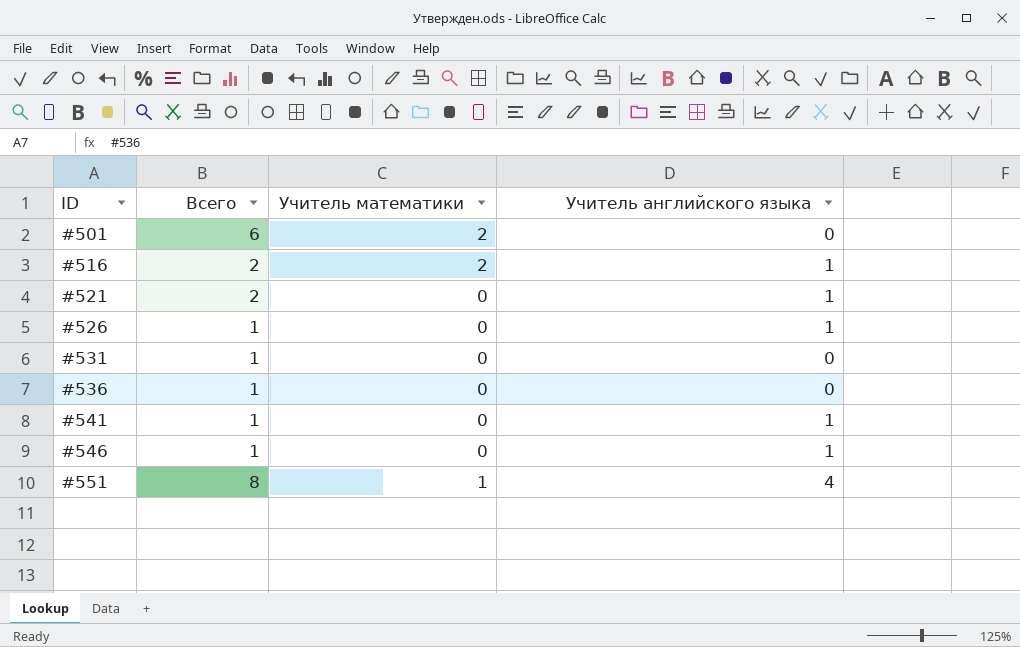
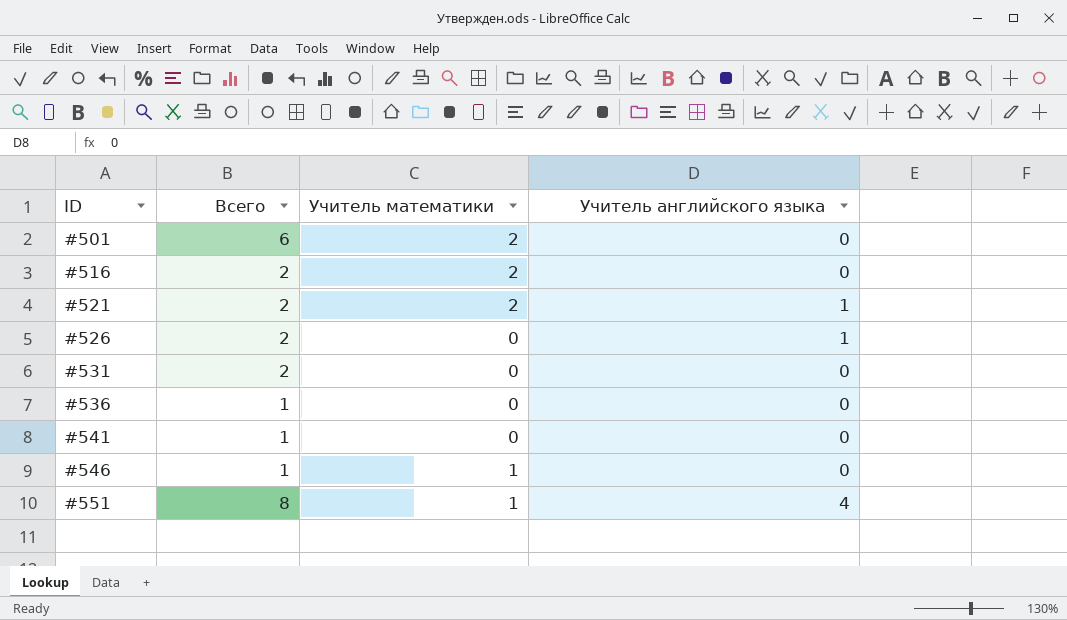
#516 | Учитель английского языка: 1 -> 0
#521 | Учитель математики: 0 -> 2
#526 | Всего: 1 -> 2
#531 | Всего: 1 -> 2
#541 | Учитель английского языка: 1 -> 0
#546 | Учитель математики: 0 -> 1
#546 | Учитель английского языка: 1 -> 0

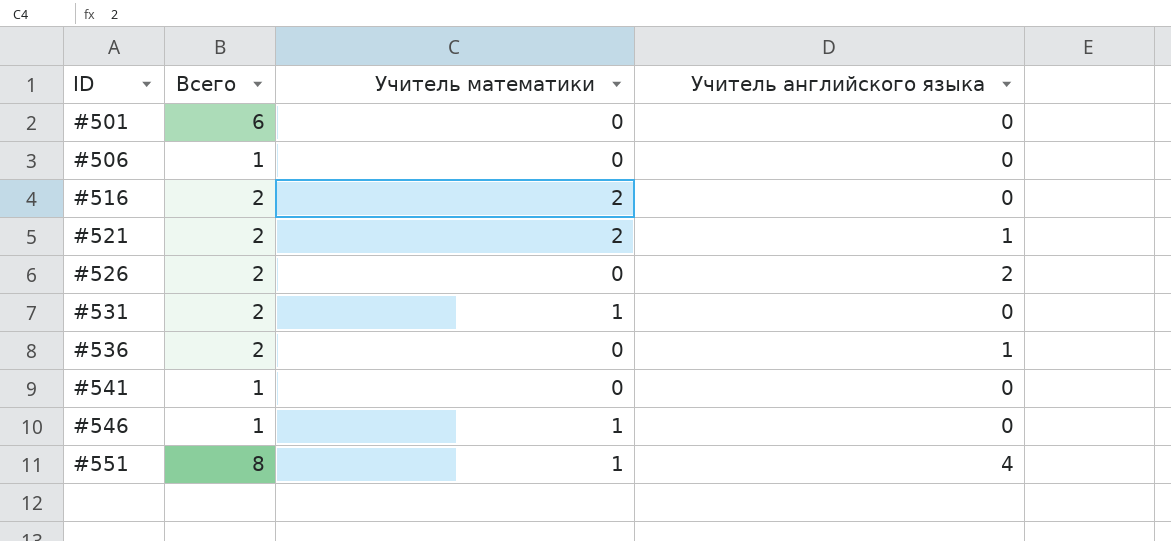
#501 | Учитель математики: 2 -> 0
row #506: none -> 1 | 0 | 0
#526 | Учитель английского языка: 1 -> 2
#531 | Учитель математики: 0 -> 1
#536 | Всего: 1 -> 2
#536 | Учитель английского языка: 0 -> 1

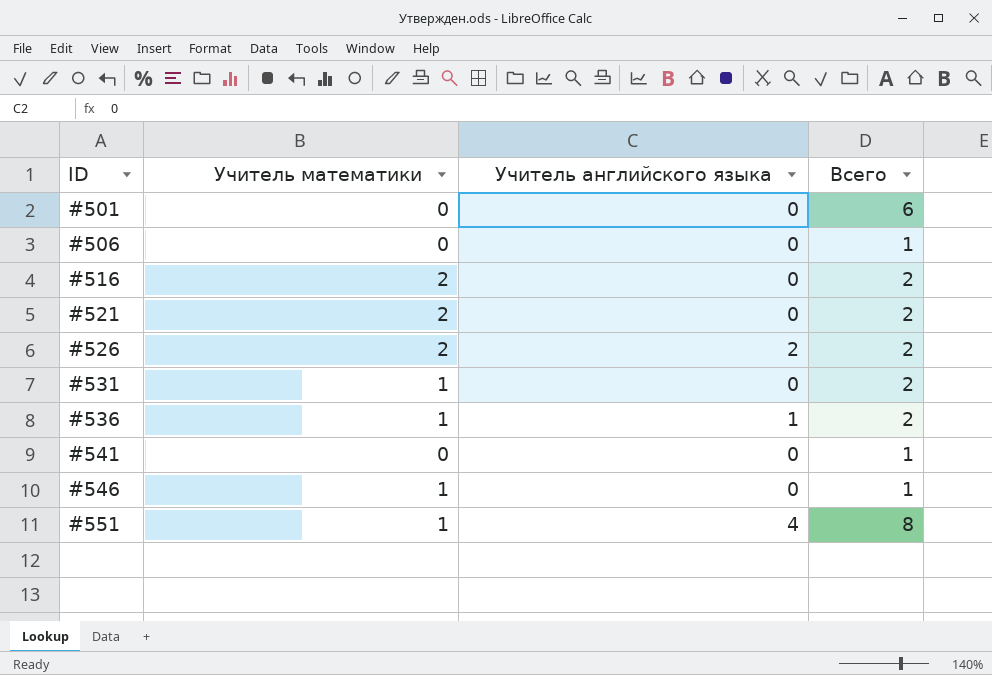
column Всего | position: 2 -> 4
#521 | Учитель английского языка: 1 -> 0
#526 | Учитель математики: 0 -> 2
#536 | Учитель математики: 0 -> 1

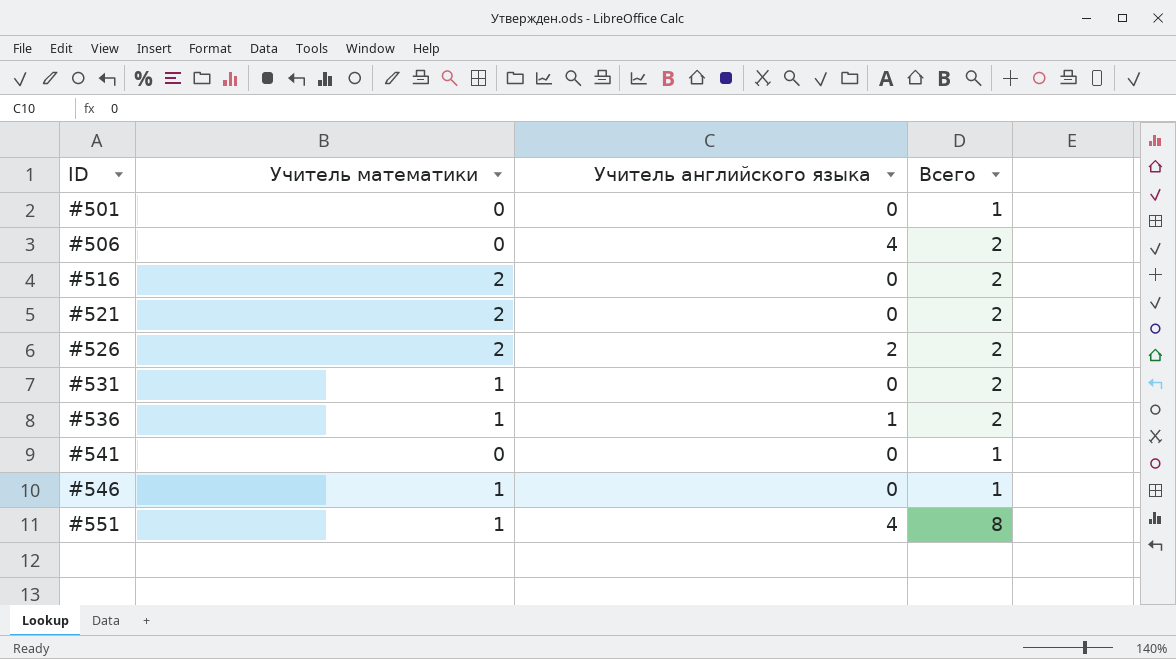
#501 | Всего: 6 -> 1
#506 | Учитель английского языка: 0 -> 4
#506 | Всего: 1 -> 2

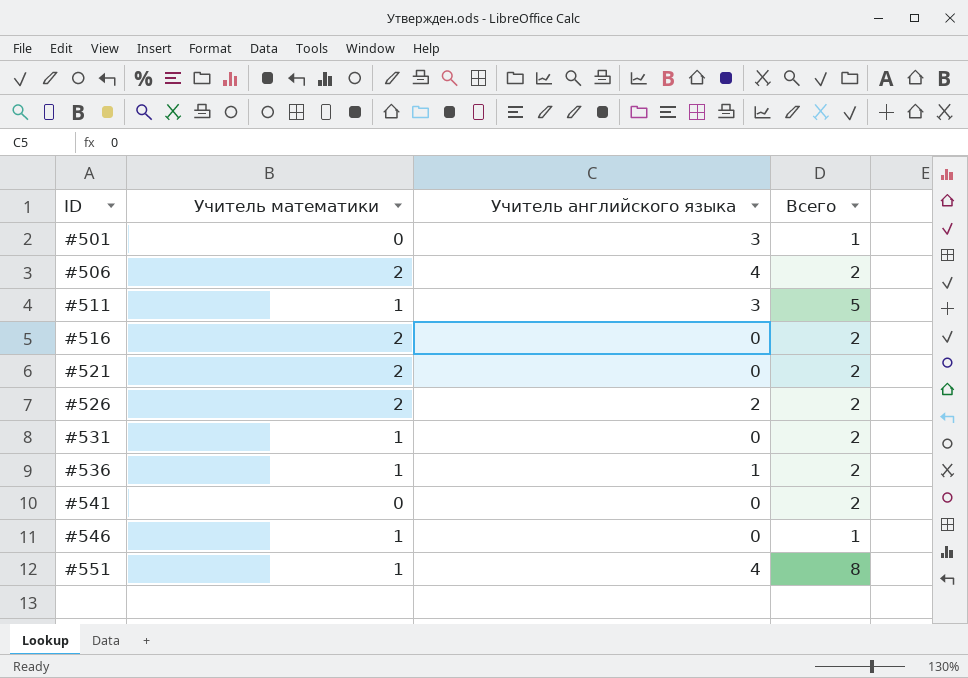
#501 | Учитель английского языка: 0 -> 3
#506 | Учитель математики: 0 -> 2
row #511: none -> 1 | 3 | 5
#541 | Всего: 1 -> 2

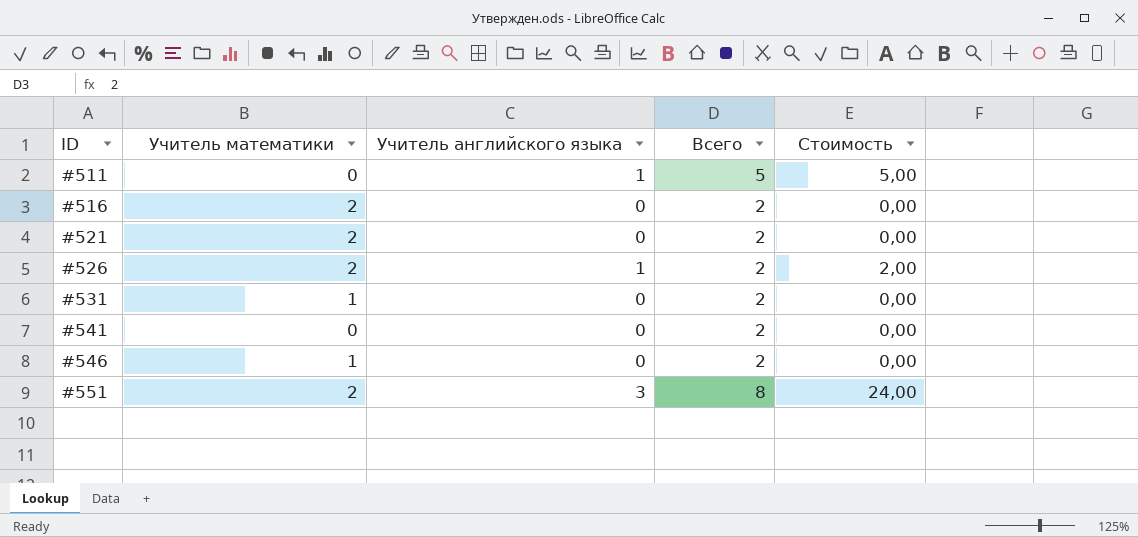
column Стоимость | formula: none -> [Учитель английского языка] * [Всего]
row #501: 0 | 3 | 1 -> none
row #506: 2 | 4 | 2 -> none
row #536: 1 | 1 | 2 -> none
#511 | Учитель математики: 1 -> 0
#511 | Учитель английского языка: 3 -> 1
#526 | Учитель английского языка: 2 -> 1
#546 | Всего: 1 -> 2
#551 | Учитель математики: 1 -> 2
#551 | Учитель английского языка: 4 -> 3

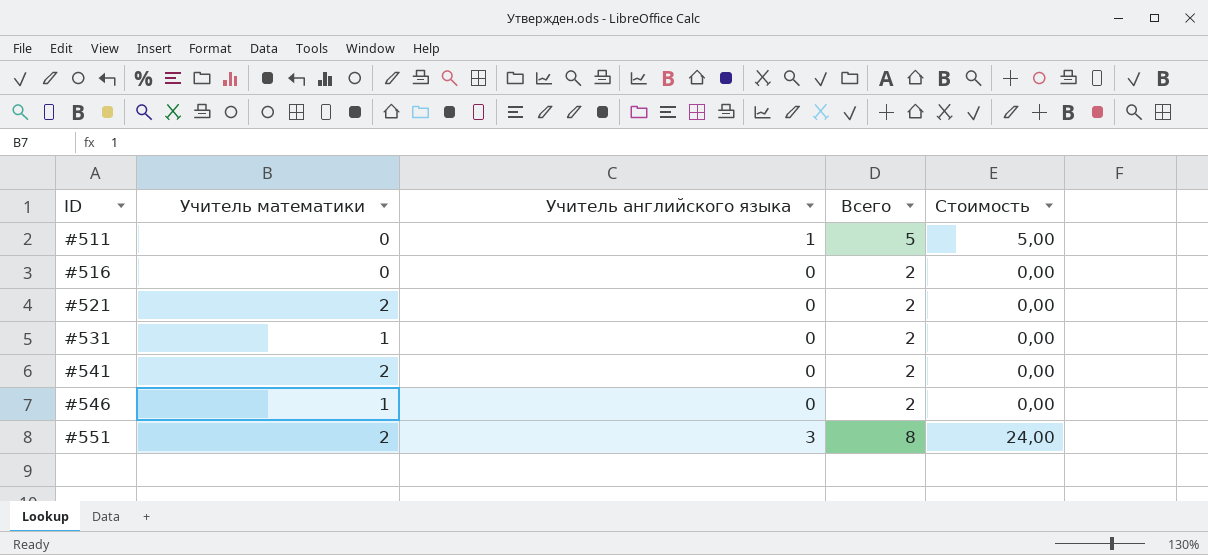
row #526: 2 | 1 | 2 | 2,00 -> none
#516 | Учитель математики: 2 -> 0
#541 | Учитель математики: 0 -> 2

